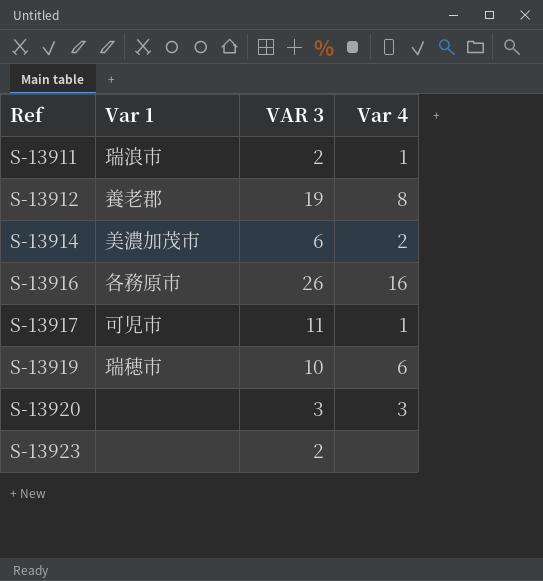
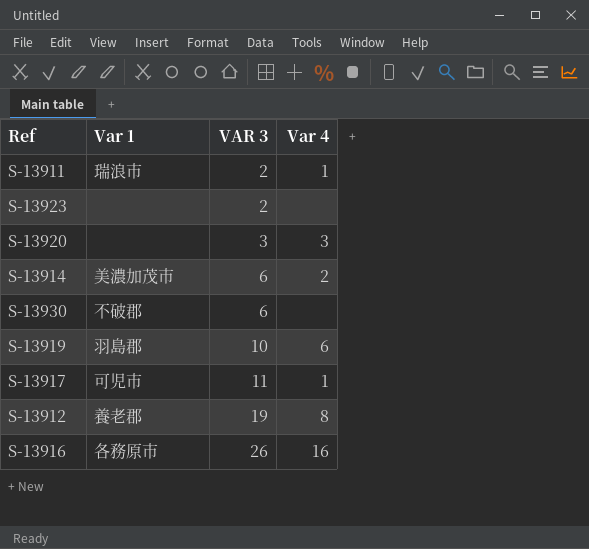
row order: Ref ascending -> VAR 3 ascending
row S-13930: none -> 不破郡 | 6 | none
S-13919 | Var 1: 瑞穂市 -> 羽島郡

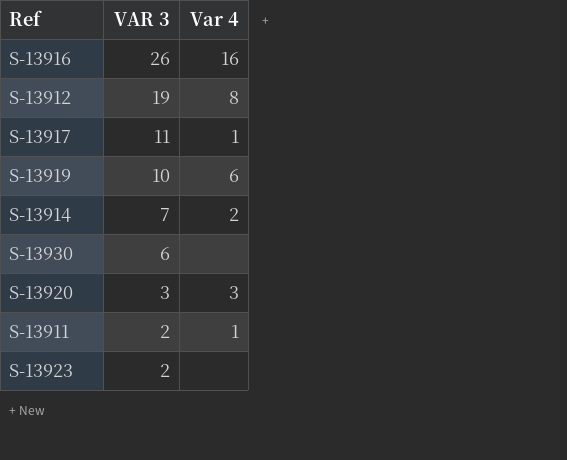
row order: VAR 3 ascending -> VAR 3 descending
column Var 1 | position: 2 -> none
S-13914 | VAR 3: 6 -> 7

